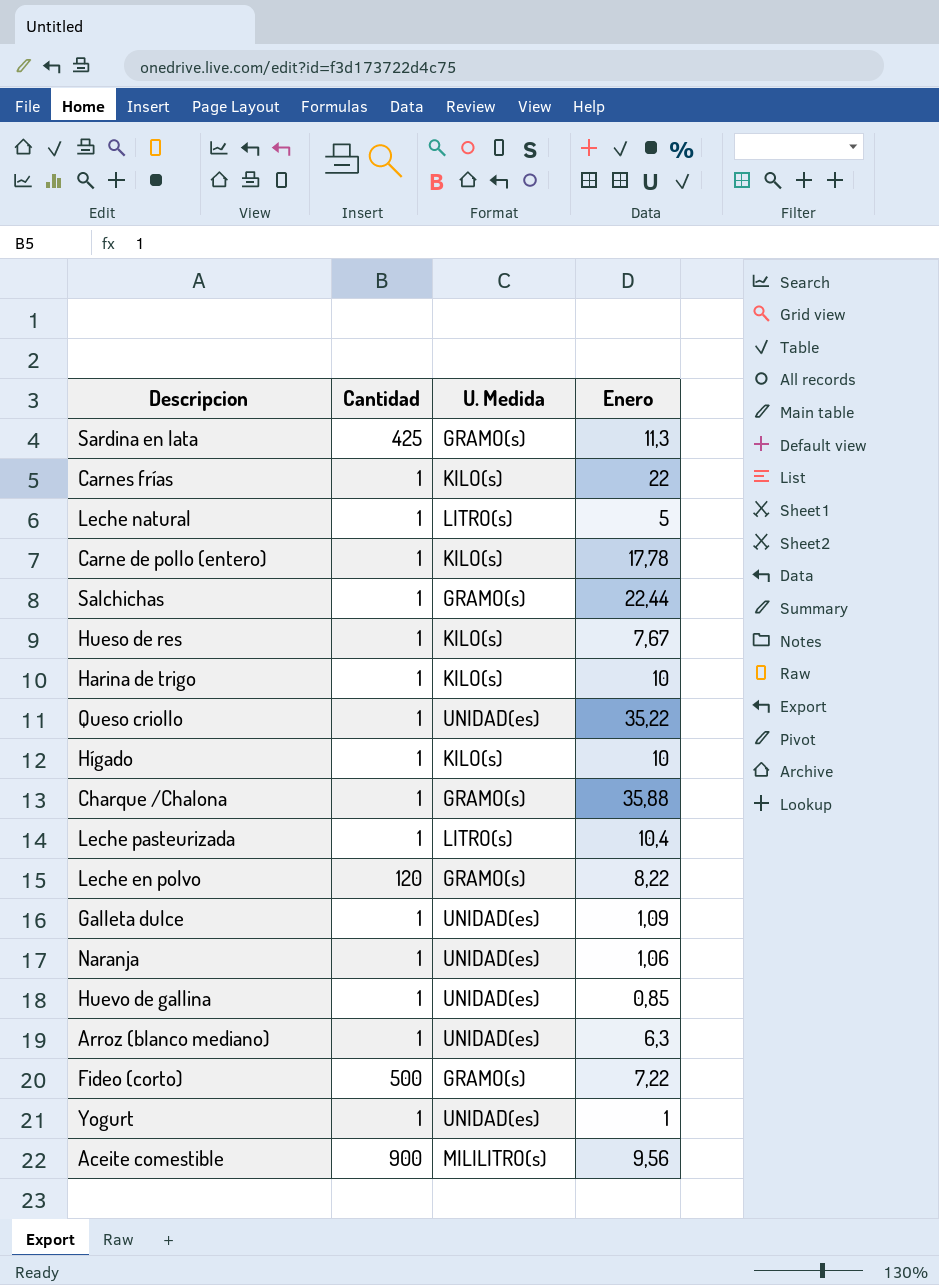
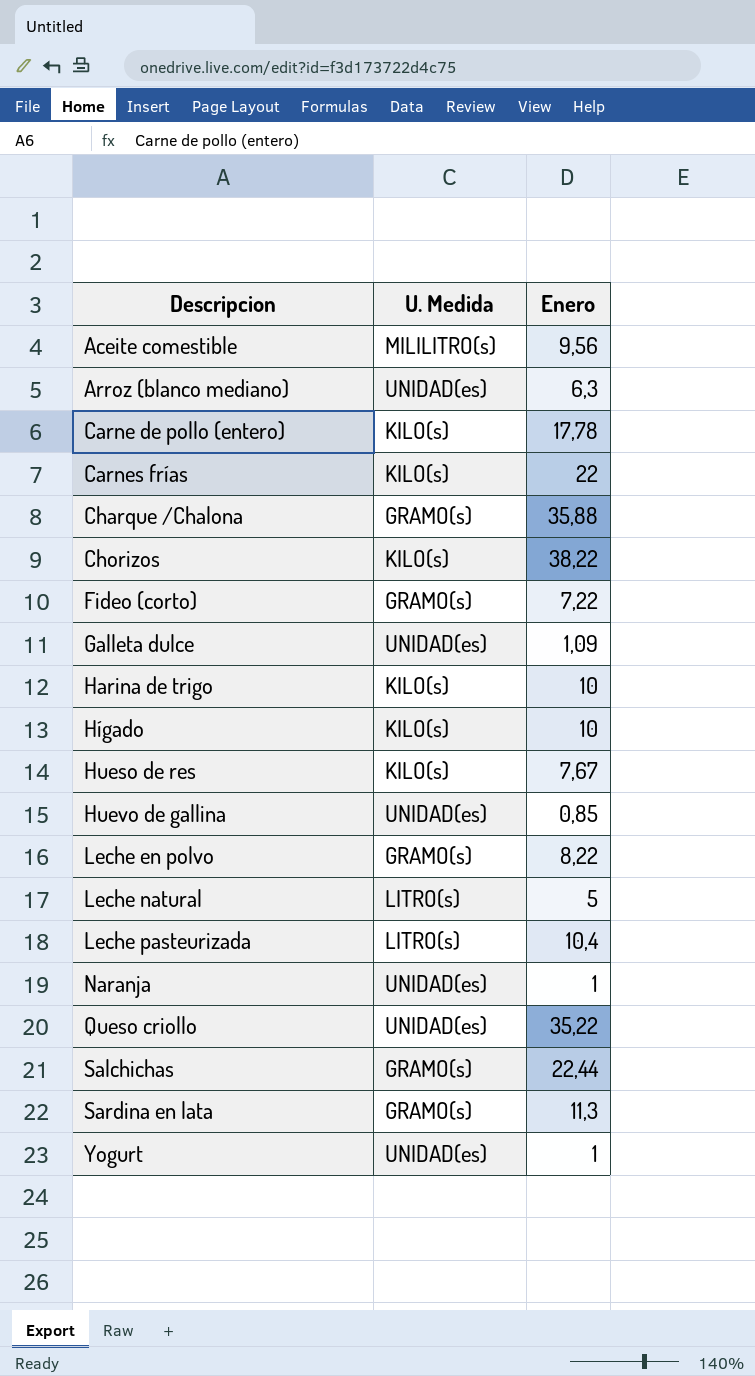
row order: none -> Descripcion ascending
column Cantidad | position: 2 -> none
row Chorizos: none -> KILO(s) | 38,22
Naranja | Enero: 1,06 -> 1

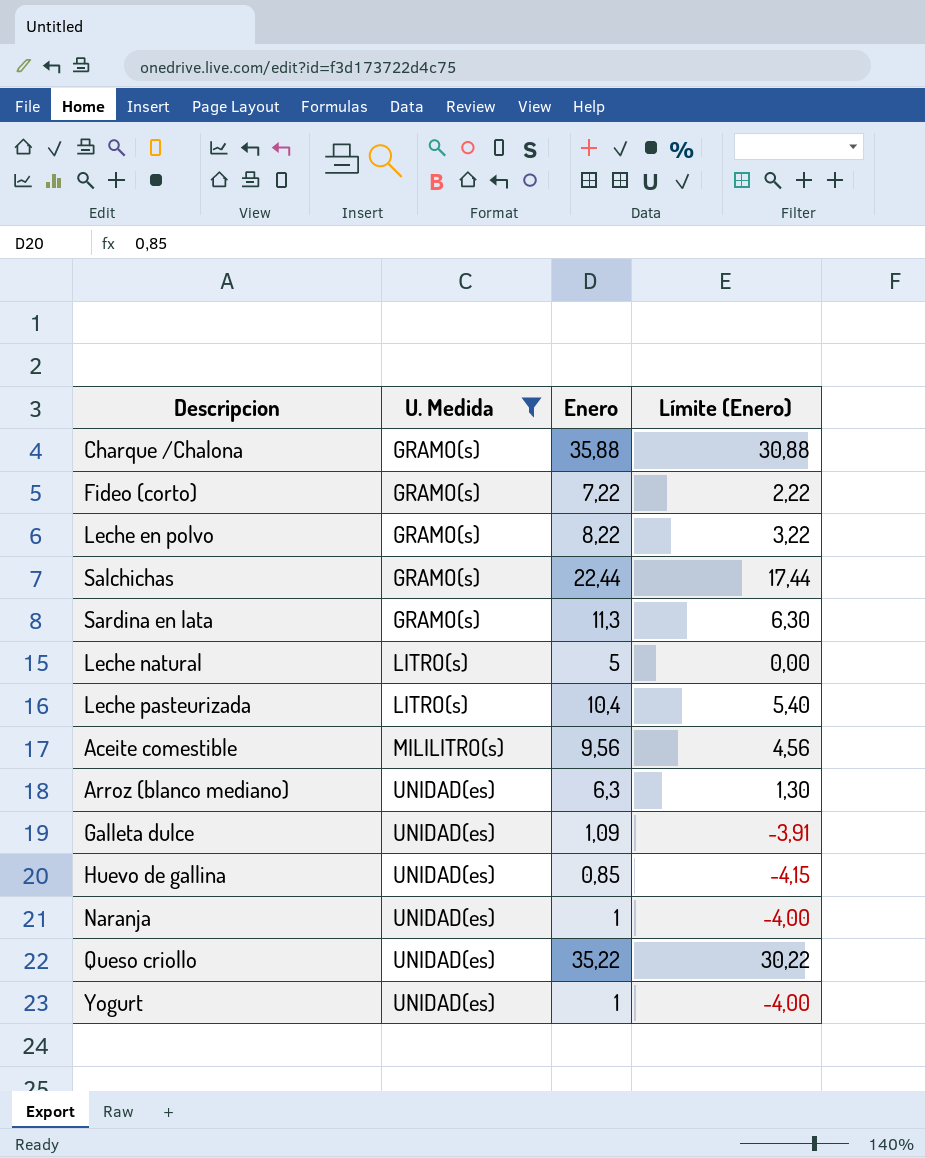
filter: none -> U. Medida != KILO(s)
row order: Descripcion ascending -> U. Medida ascending
column Límite (Enero) | formula: none -> [Enero] - 5

